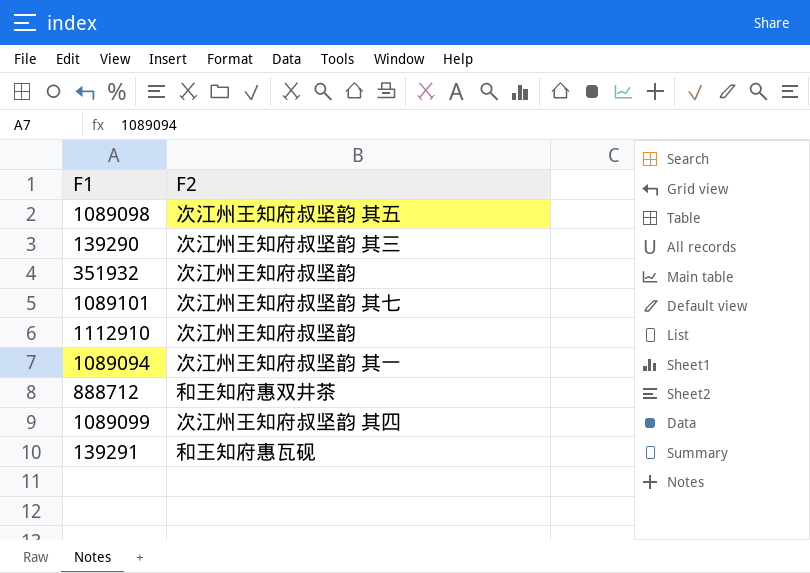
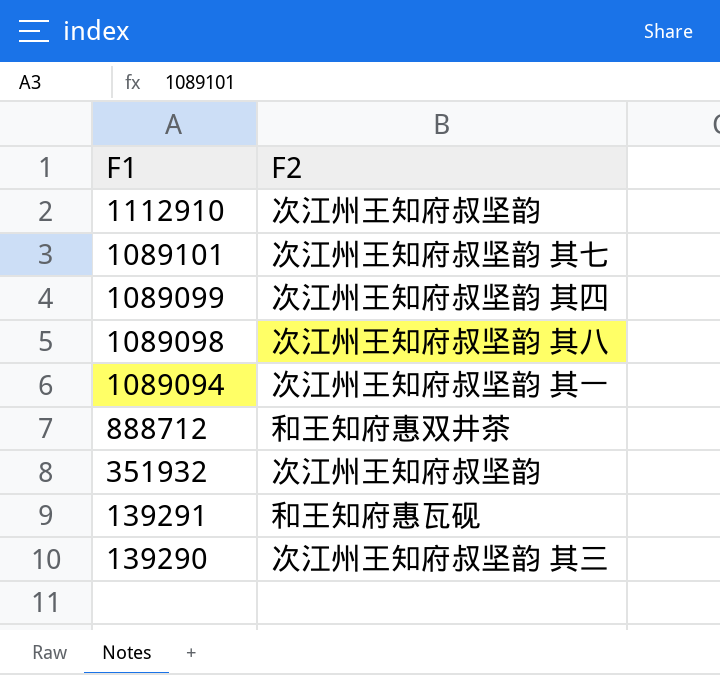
row order: none -> F1 descending
1089098 | F2: 次江州王知府叔坚韵 其五 -> 次江州王知府叔坚韵 其八

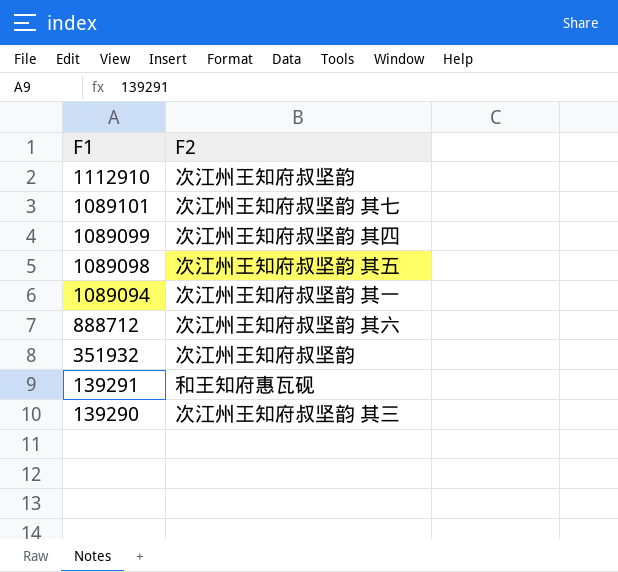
1089098 | F2: 次江州王知府叔坚韵 其八 -> 次江州王知府叔坚韵 其五
888712 | F2: 和王知府惠双井茶 -> 次江州王知府叔坚韵 其六

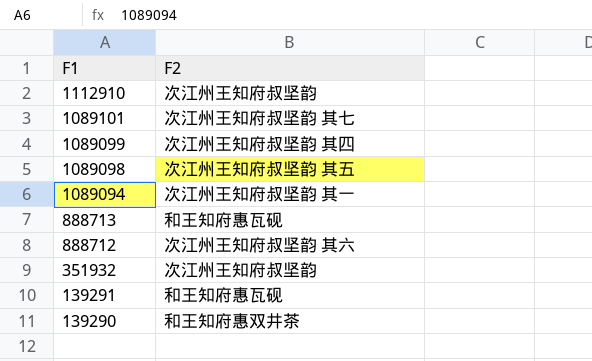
row 888713: none -> 和王知府惠瓦砚
139290 | F2: 次江州王知府叔坚韵 其三 -> 和王知府惠双井茶

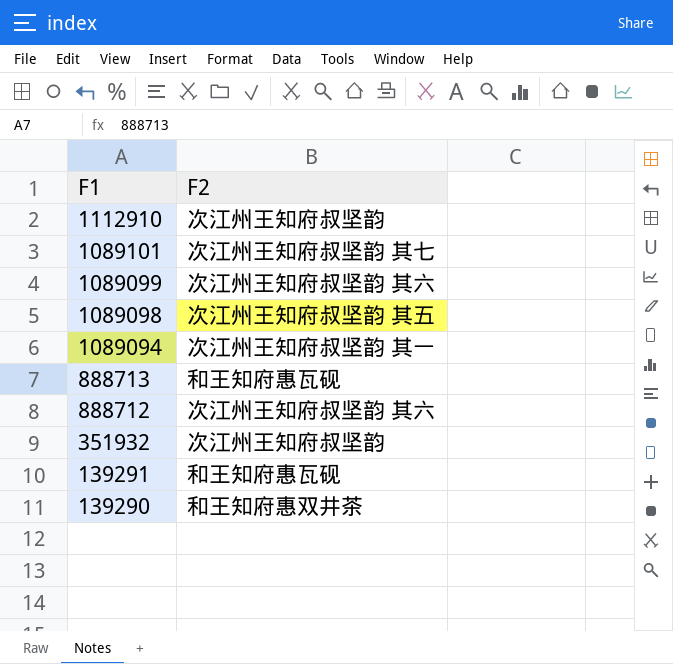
1089099 | F2: 次江州王知府叔坚韵 其四 -> 次江州王知府叔坚韵 其六

